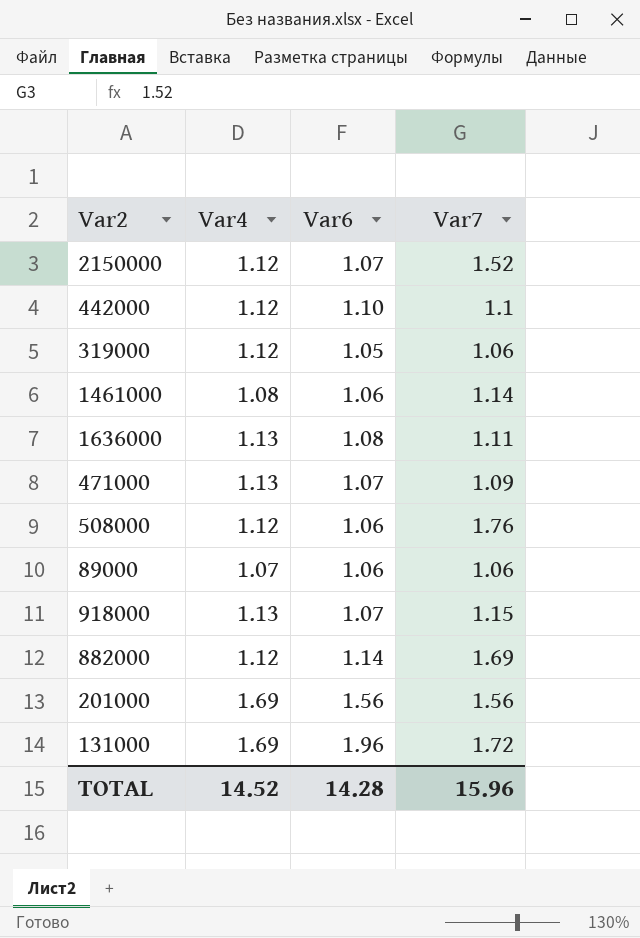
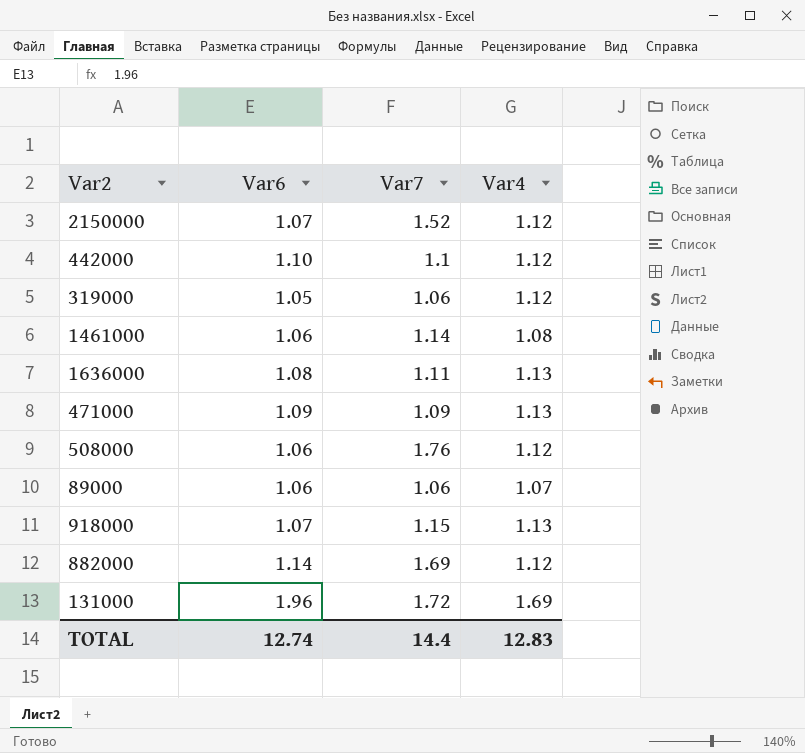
column Var4 | position: 2 -> 4
row 201000: 1.69 | 1.56 | 1.56 -> none
471000 | Var6: 1.07 -> 1.09
TOTAL | Var6: 14.28 -> 12.74
TOTAL | Var7: 15.96 -> 14.4
TOTAL | Var4: 14.52 -> 12.83

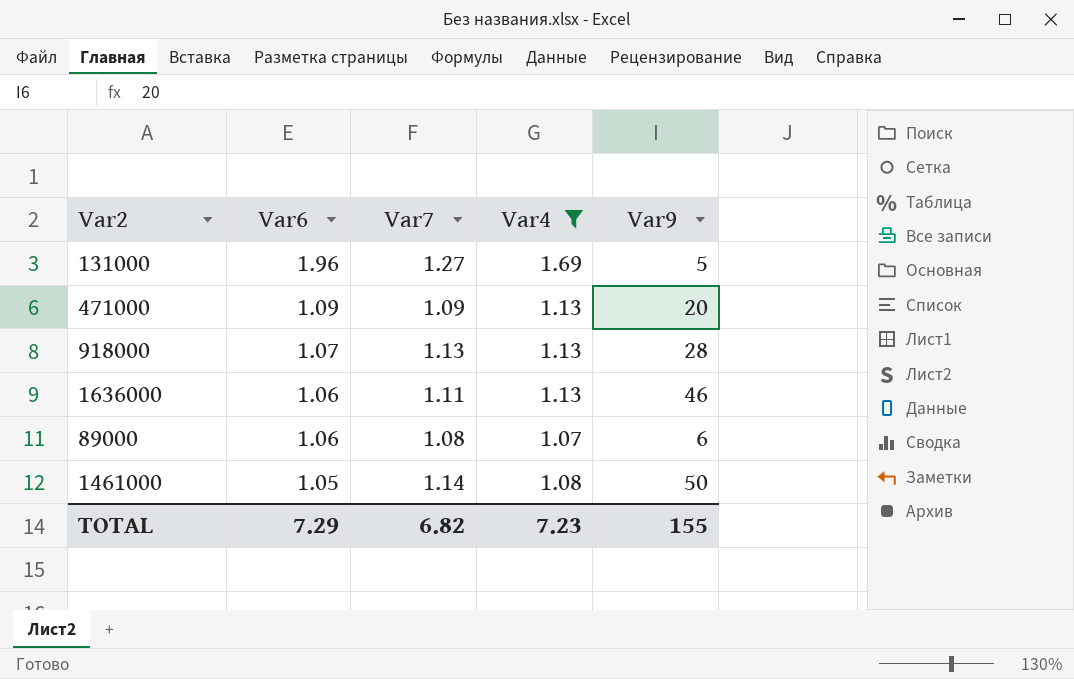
filter: none -> Var4 != 1.12
row order: none -> Var6 descending
column Var9 | position: none -> 5
131000 | Var7: 1.72 -> 1.27
918000 | Var7: 1.15 -> 1.13
1636000 | Var6: 1.08 -> 1.06
89000 | Var7: 1.06 -> 1.08
1461000 | Var6: 1.06 -> 1.05
TOTAL | Var6: 12.74 -> 7.29
TOTAL | Var7: 14.4 -> 6.82
TOTAL | Var4: 12.83 -> 7.23

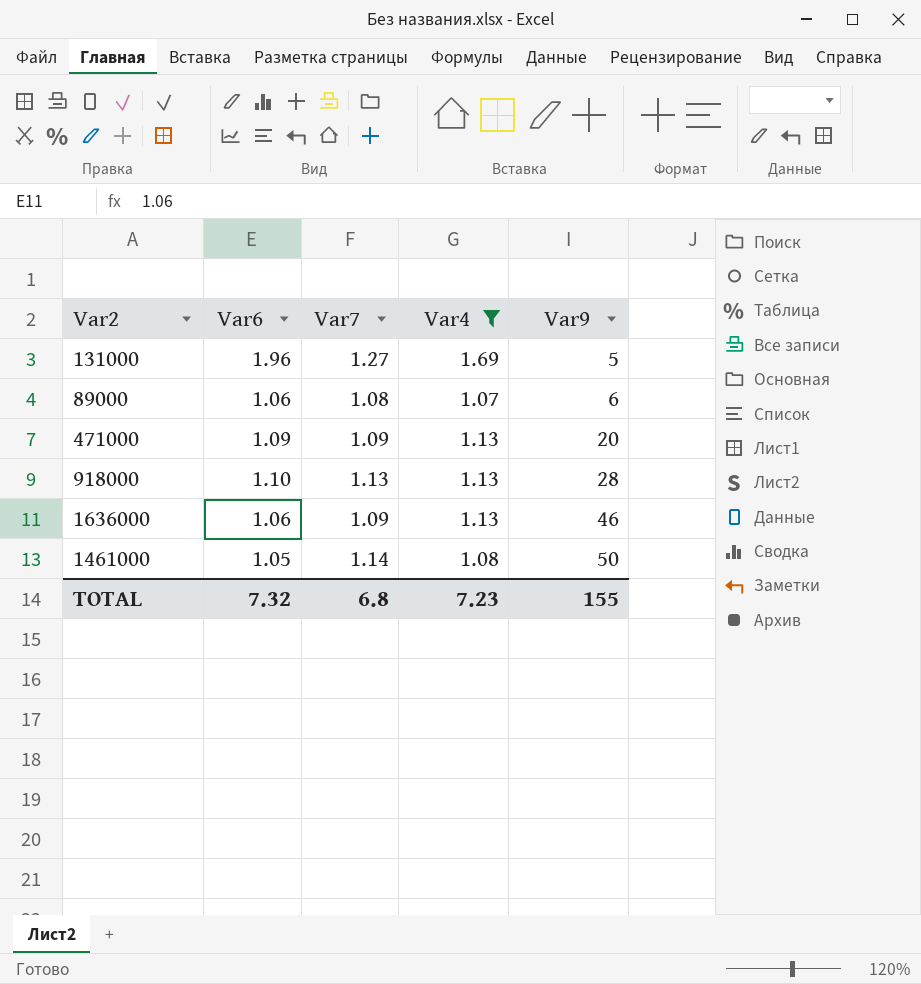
row order: Var6 descending -> Var9 ascending
918000 | Var6: 1.07 -> 1.10
1636000 | Var7: 1.11 -> 1.09
TOTAL | Var6: 7.29 -> 7.32
TOTAL | Var7: 6.82 -> 6.8

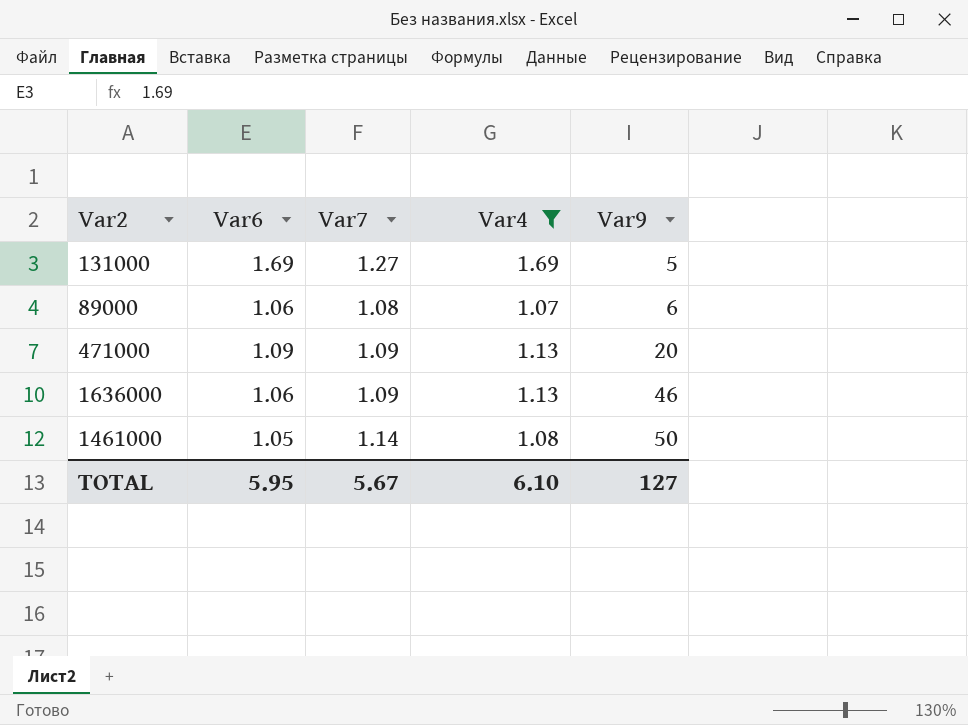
row 918000: 1.10 | 1.13 | 1.13 | 28 -> none
131000 | Var6: 1.96 -> 1.69
TOTAL | Var6: 7.32 -> 5.95
TOTAL | Var7: 6.8 -> 5.67
TOTAL | Var4: 7.23 -> 6.10
TOTAL | Var9: 155 -> 127

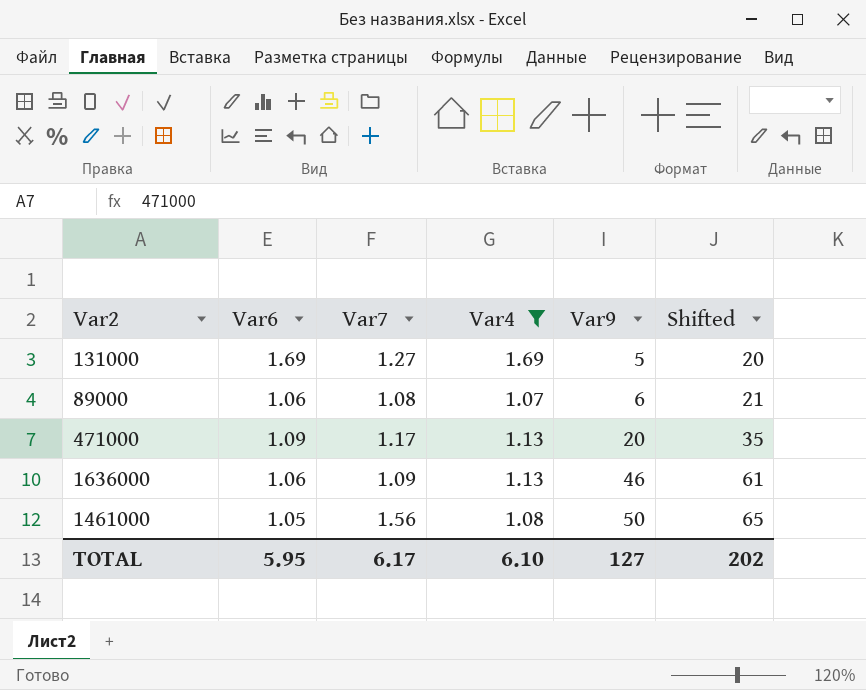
column Shifted | formula: none -> [Var9] + 15
471000 | Var7: 1.09 -> 1.17
1461000 | Var7: 1.14 -> 1.56
TOTAL | Var7: 5.67 -> 6.17

